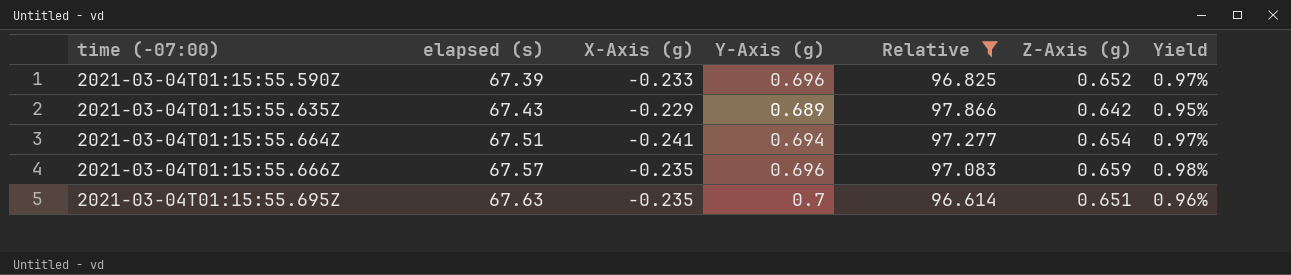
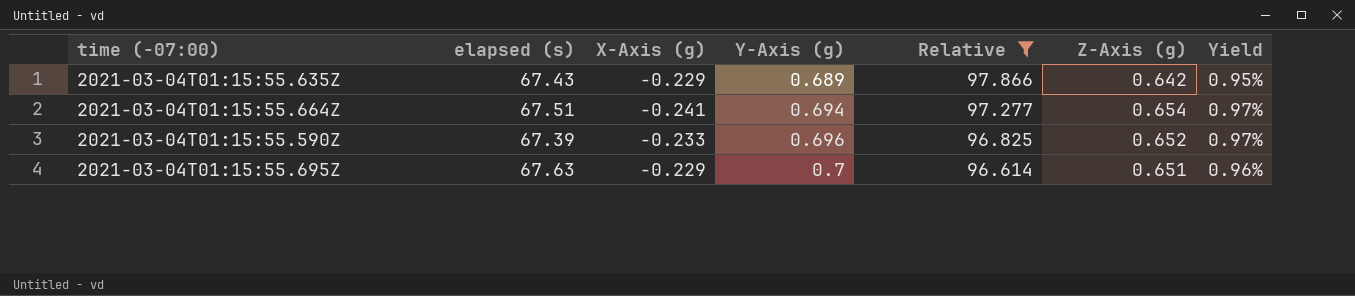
row order: time (-07:00) ascending -> Y-Axis (g) ascending
row 2021-03-04T01:15:55.666Z: 67.57 | -0.235 | 0.696 | 97.083 | 0.659 | 0.98% -> none
2021-03-04T01:15:55.695Z | X-Axis (g): -0.235 -> -0.229

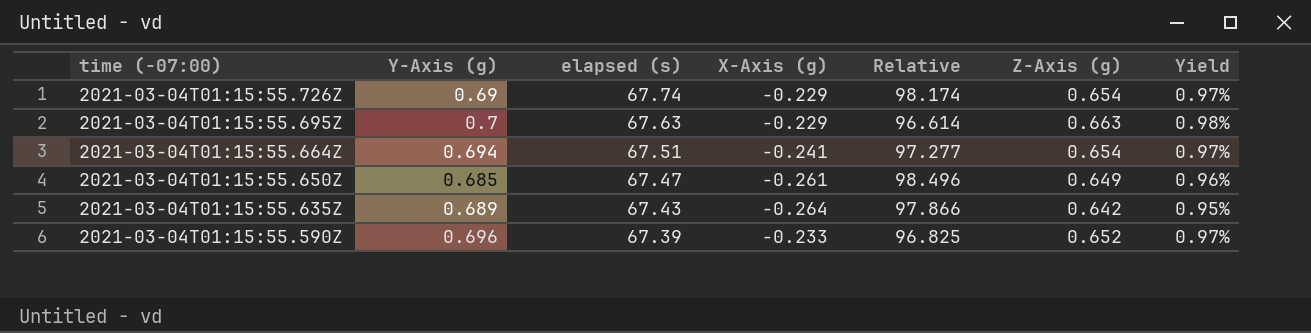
filter: Relative <= 97.866 -> none
row order: Y-Axis (g) ascending -> time (-07:00) descending
column Y-Axis (g) | position: 4 -> 2
2021-03-04T01:15:55.695Z | Z-Axis (g): 0.651 -> 0.663
2021-03-04T01:15:55.695Z | Yield: 0.96% -> 0.98%
2021-03-04T01:15:55.635Z | X-Axis (g): -0.229 -> -0.264

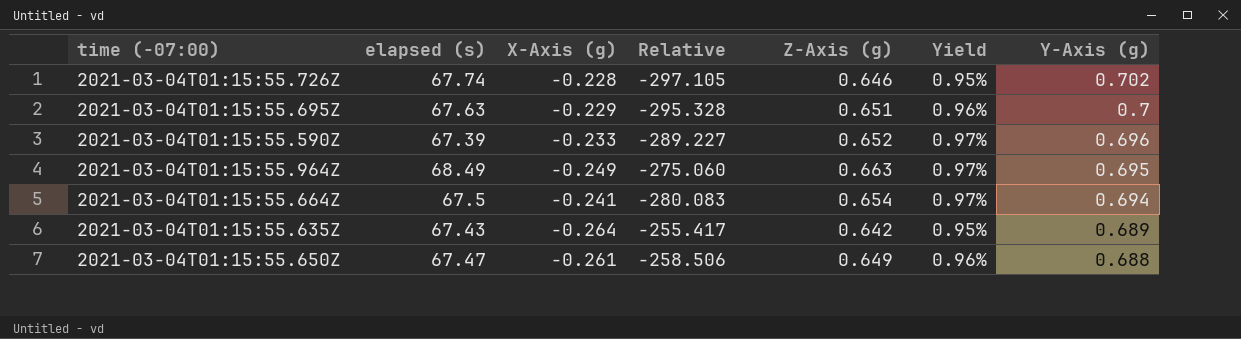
row order: time (-07:00) descending -> Y-Axis (g) descending
column Relative | formula: [elapsed (s)] / [Y-Axis (g)] -> [elapsed (s)] / [X-Axis (g)]
column Y-Axis (g) | position: 2 -> 7
2021-03-04T01:15:55.726Z | X-Axis (g): -0.229 -> -0.228
2021-03-04T01:15:55.726Z | Z-Axis (g): 0.654 -> 0.646
2021-03-04T01:15:55.726Z | Yield: 0.97% -> 0.95%
2021-03-04T01:15:55.726Z | Y-Axis (g): 0.69 -> 0.702
2021-03-04T01:15:55.695Z | Z-Axis (g): 0.663 -> 0.651
2021-03-04T01:15:55.695Z | Yield: 0.98% -> 0.96%
row 2021-03-04T01:15:55.964Z: none -> 68.49 | -0.249 | -275.060 | 0.663 | 0.97% | 0.695
2021-03-04T01:15:55.664Z | elapsed (s): 67.51 -> 67.5
2021-03-04T01:15:55.650Z | Y-Axis (g): 0.685 -> 0.688

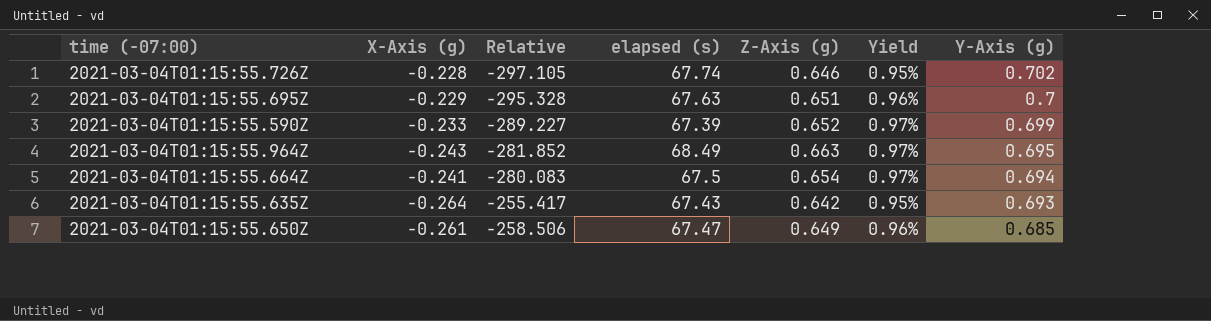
column elapsed (s) | position: 2 -> 4
2021-03-04T01:15:55.590Z | Y-Axis (g): 0.696 -> 0.699
2021-03-04T01:15:55.964Z | X-Axis (g): -0.249 -> -0.243
2021-03-04T01:15:55.964Z | Relative: -275.060 -> -281.852
2021-03-04T01:15:55.635Z | Y-Axis (g): 0.689 -> 0.693
2021-03-04T01:15:55.650Z | Y-Axis (g): 0.688 -> 0.685

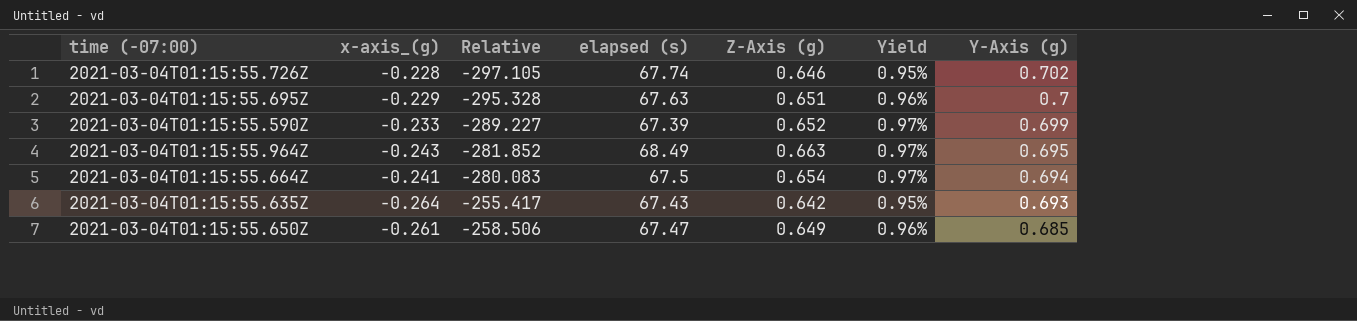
column name: X-Axis (g) -> x-axis_(g)

